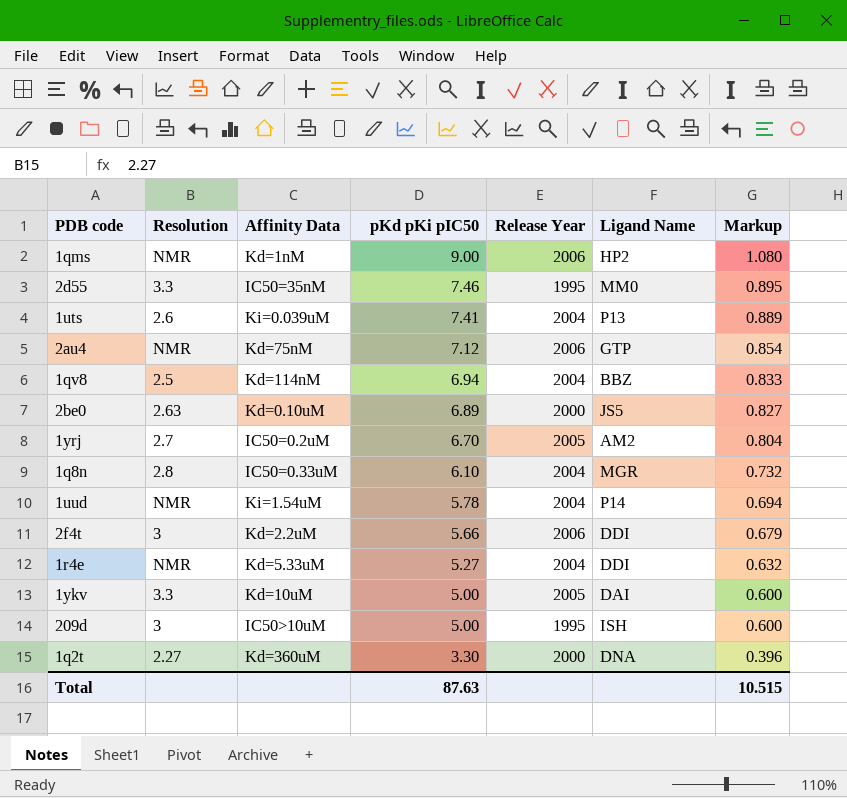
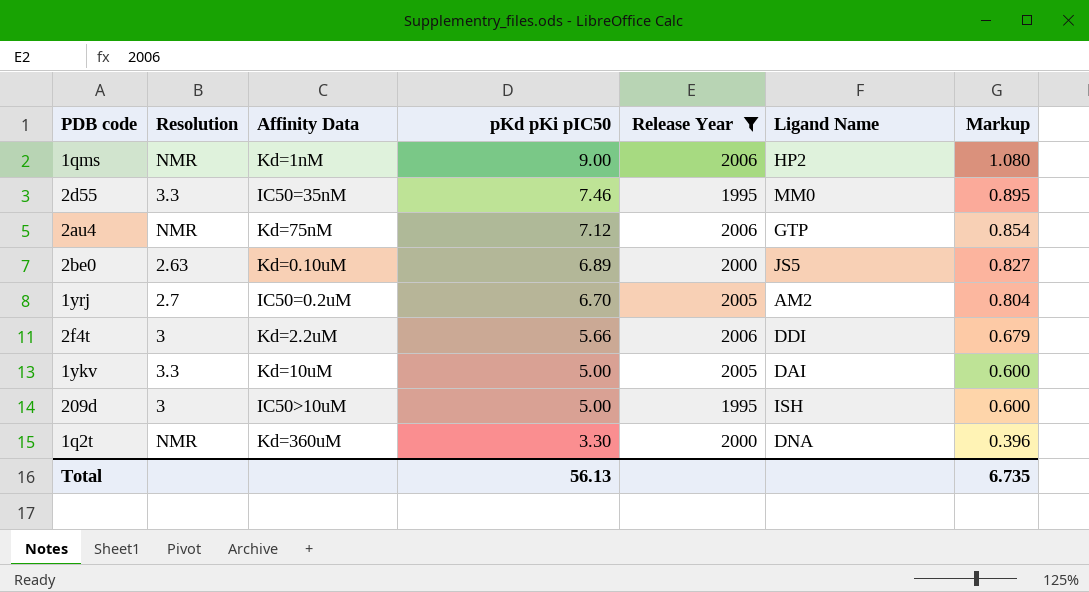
filter: none -> Release Year != 2004
1q2t | Resolution: 2.27 -> NMR
Total | pKd pKi pIC50: 87.63 -> 56.13
Total | Markup: 10.515 -> 6.735

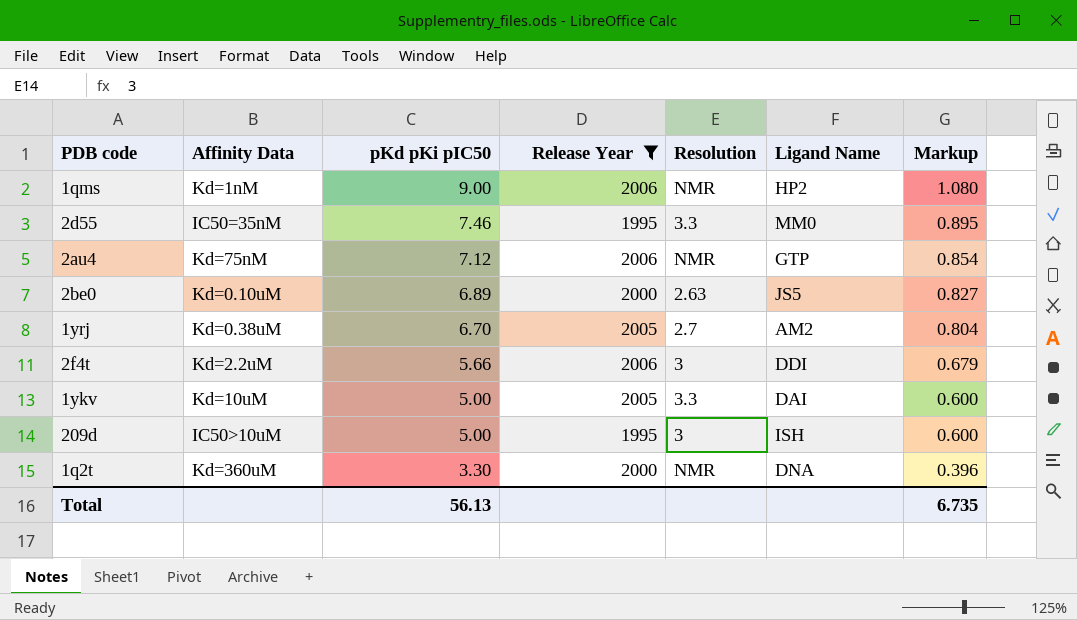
column Resolution | position: 2 -> 5
1yrj | Affinity Data: IC50=0.2uM -> Kd=0.38uM

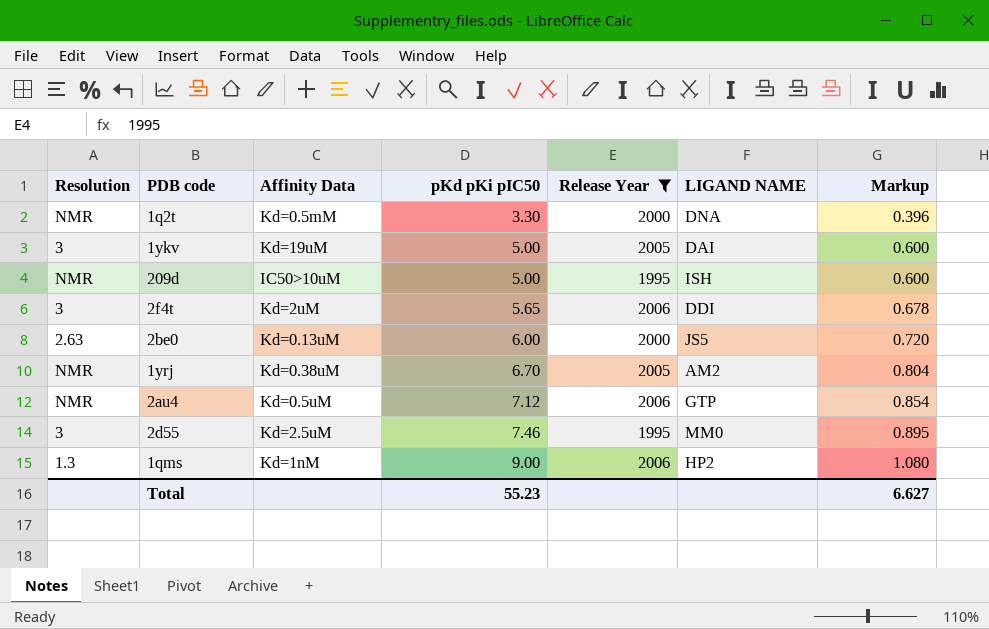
row order: pKd pKi pIC50 descending -> pKd pKi pIC50 ascending
column Resolution | position: 5 -> 1
column name: Ligand Name -> LIGAND NAME
1q2t | Affinity Data: Kd=360uM -> Kd=0.5mM
1ykv | Resolution: 3.3 -> 3
1ykv | Affinity Data: Kd=10uM -> Kd=19uM
209d | Resolution: 3 -> NMR
2f4t | Affinity Data: Kd=2.2uM -> Kd=2uM
2f4t | pKd pKi pIC50: 5.66 -> 5.65
2f4t | Markup: 0.679 -> 0.678
2be0 | Affinity Data: Kd=0.10uM -> Kd=0.13uM
2be0 | pKd pKi pIC50: 6.89 -> 6.00
2be0 | Markup: 0.827 -> 0.720
1yrj | Resolution: 2.7 -> NMR
2au4 | Affinity Data: Kd=75nM -> Kd=0.5uM
2d55 | Resolution: 3.3 -> 3
2d55 | Affinity Data: IC50=35nM -> Kd=2.5uM
1qms | Resolution: NMR -> 1.3
Total | pKd pKi pIC50: 56.13 -> 55.23
Total | Markup: 6.735 -> 6.627

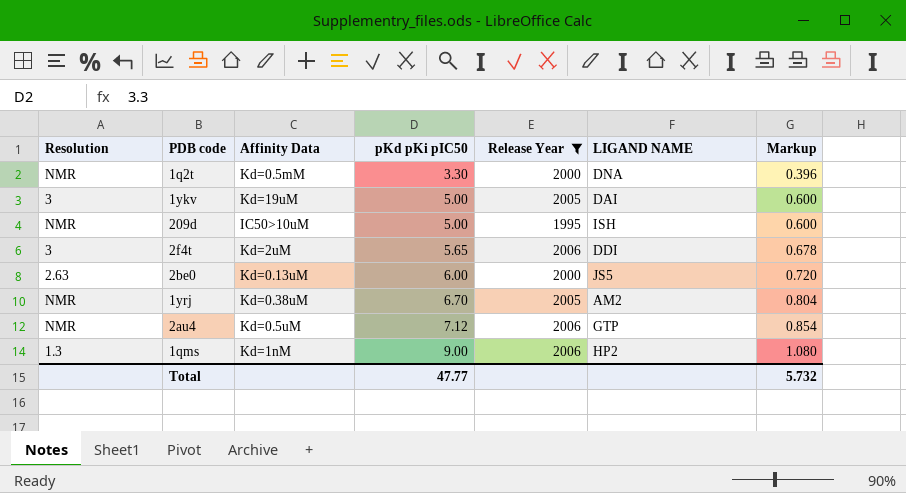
row 2d55: 3 | Kd=2.5uM | 7.46 | 1995 | MM0 | 0.895 -> none
Total | pKd pKi pIC50: 55.23 -> 47.77
Total | Markup: 6.627 -> 5.732

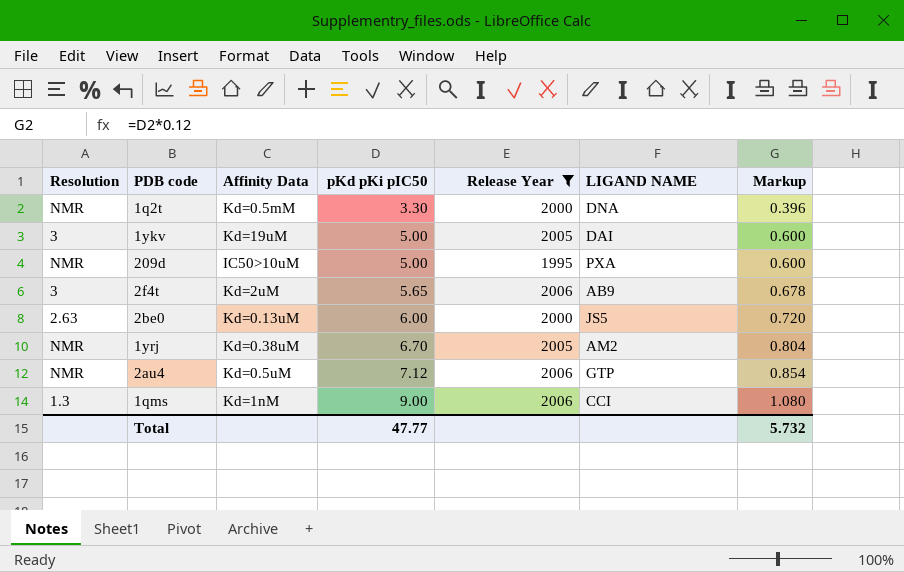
209d | LIGAND NAME: ISH -> PXA
2f4t | LIGAND NAME: DDI -> AB9
1qms | LIGAND NAME: HP2 -> CCI

